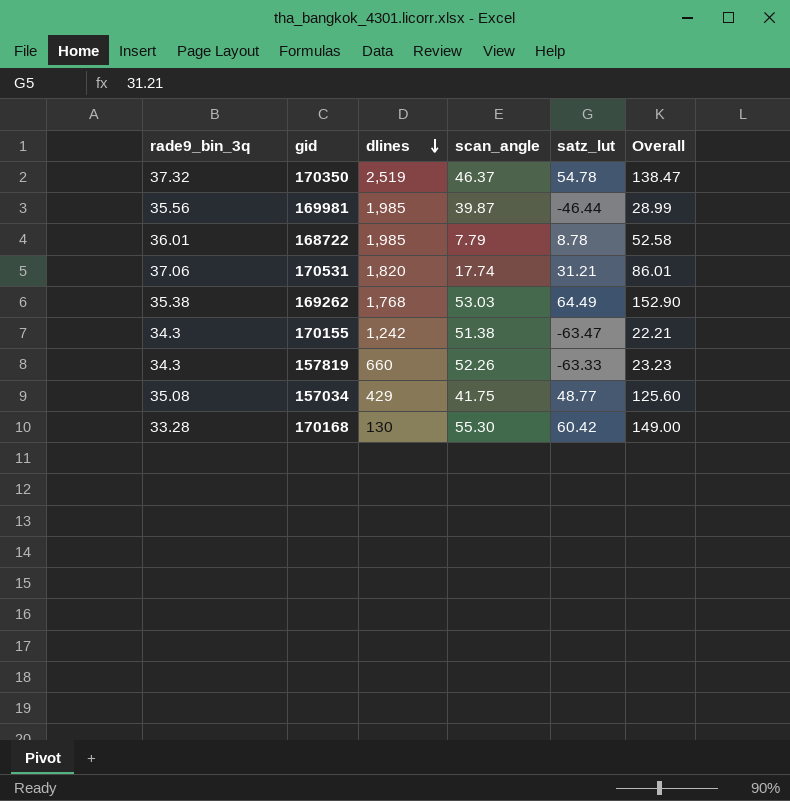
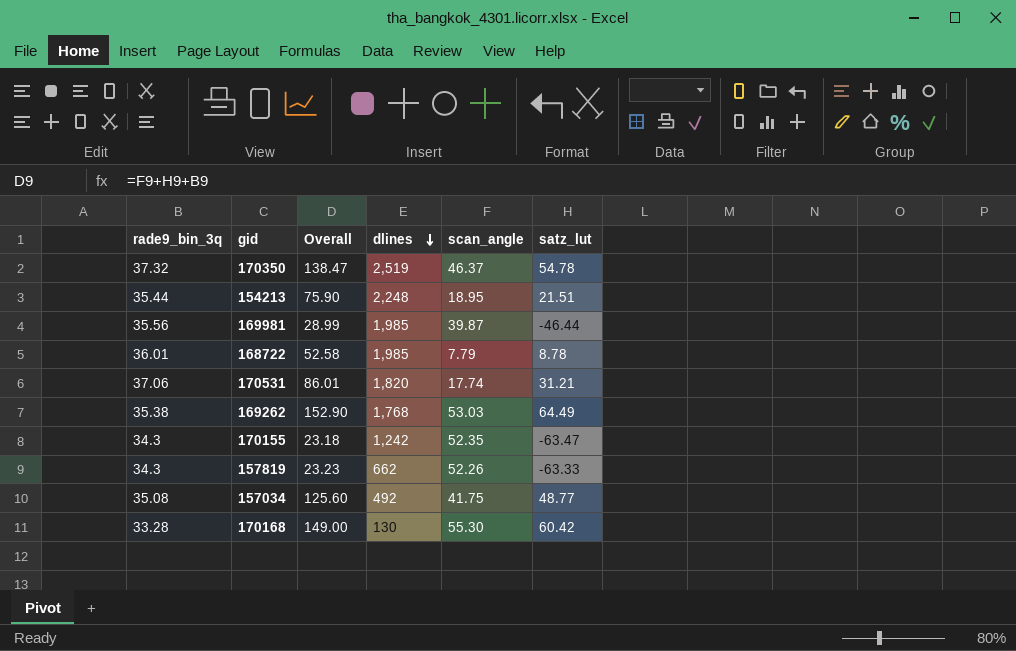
column Overall | position: 6 -> 3
row 154213: none -> 35.44 | 75.90 | 2,248 | 18.95 | 21.51
170155 | Overall: 22.21 -> 23.18
170155 | scan_angle: 51.38 -> 52.35
157819 | dlines: 660 -> 662
157034 | dlines: 429 -> 492

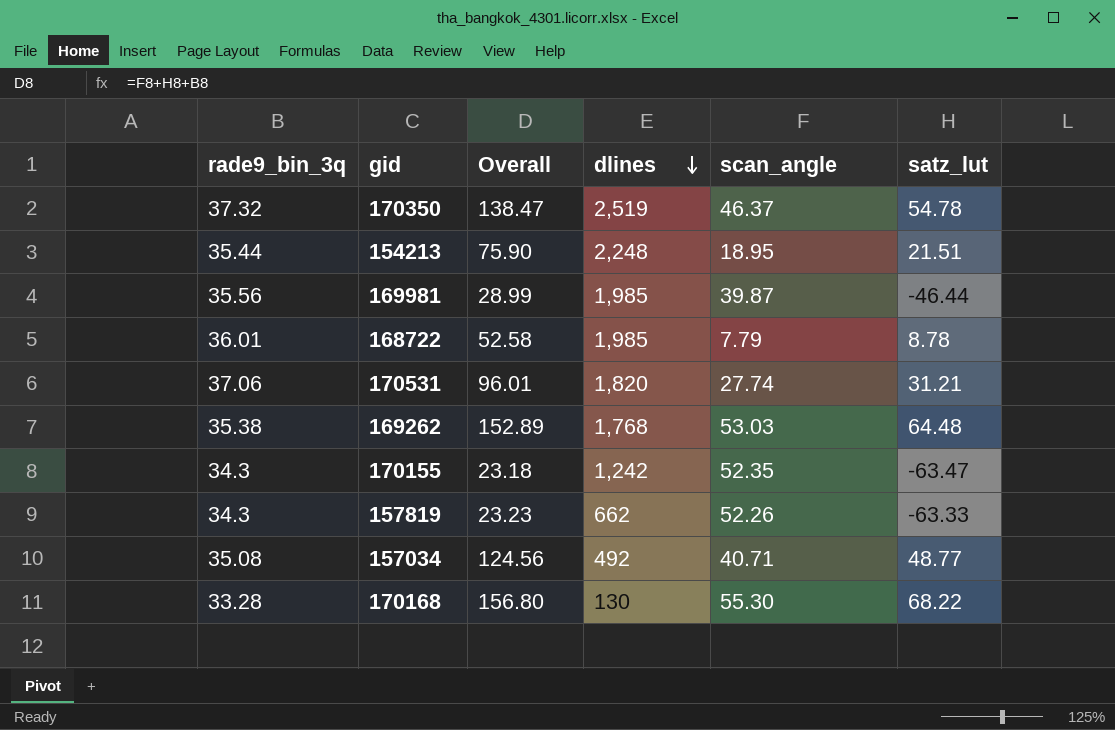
170531 | Overall: 86.01 -> 96.01
170531 | scan_angle: 17.74 -> 27.74
169262 | Overall: 152.90 -> 152.89
169262 | satz_lut: 64.49 -> 64.48
157034 | Overall: 125.60 -> 124.56
157034 | scan_angle: 41.75 -> 40.71
170168 | Overall: 149.00 -> 156.80
170168 | satz_lut: 60.42 -> 68.22

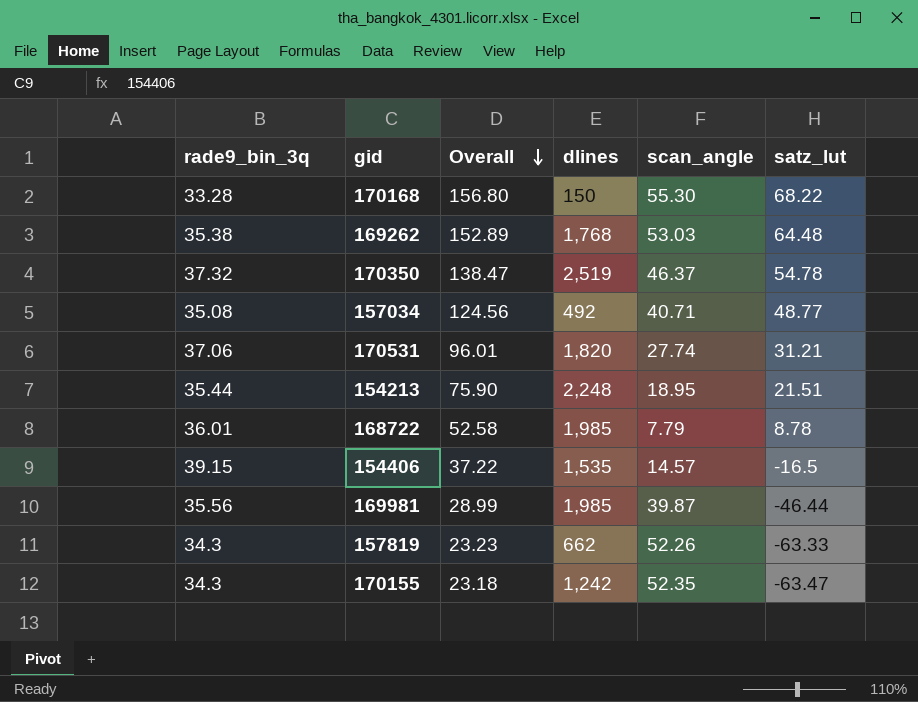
row order: dlines descending -> Overall descending
170168 | dlines: 130 -> 150
row 154406: none -> 39.15 | 37.22 | 1,535 | 14.57 | -16.5

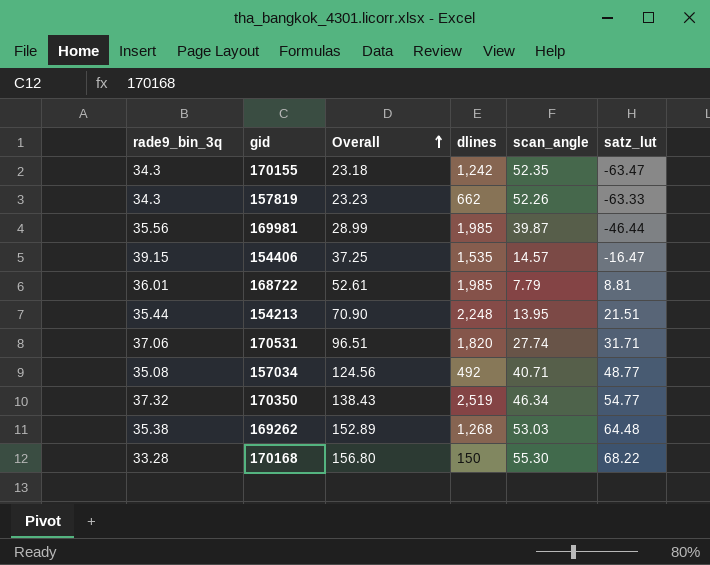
row order: Overall descending -> Overall ascending
154406 | Overall: 37.22 -> 37.25
154406 | satz_lut: -16.5 -> -16.47
168722 | Overall: 52.58 -> 52.61
168722 | satz_lut: 8.78 -> 8.81
154213 | Overall: 75.90 -> 70.90
154213 | scan_angle: 18.95 -> 13.95
170531 | Overall: 96.01 -> 96.51
170531 | satz_lut: 31.21 -> 31.71
170350 | Overall: 138.47 -> 138.43
170350 | scan_angle: 46.37 -> 46.34
170350 | satz_lut: 54.78 -> 54.77
169262 | dlines: 1,768 -> 1,268

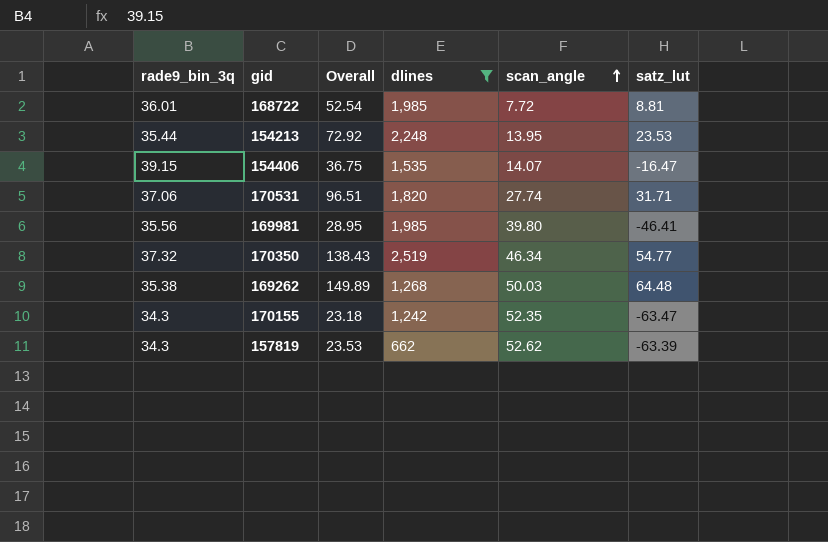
filter: none -> dlines >= 662
row order: Overall ascending -> scan_angle ascending
168722 | Overall: 52.61 -> 52.54
168722 | scan_angle: 7.79 -> 7.72
154213 | Overall: 70.90 -> 72.92
154213 | satz_lut: 21.51 -> 23.53
154406 | Overall: 37.25 -> 36.75
154406 | scan_angle: 14.57 -> 14.07
169981 | Overall: 28.99 -> 28.95
169981 | scan_angle: 39.87 -> 39.80
169981 | satz_lut: -46.44 -> -46.41
169262 | Overall: 152.89 -> 149.89
169262 | scan_angle: 53.03 -> 50.03
157819 | Overall: 23.23 -> 23.53
157819 | scan_angle: 52.26 -> 52.62
157819 | satz_lut: -63.33 -> -63.39

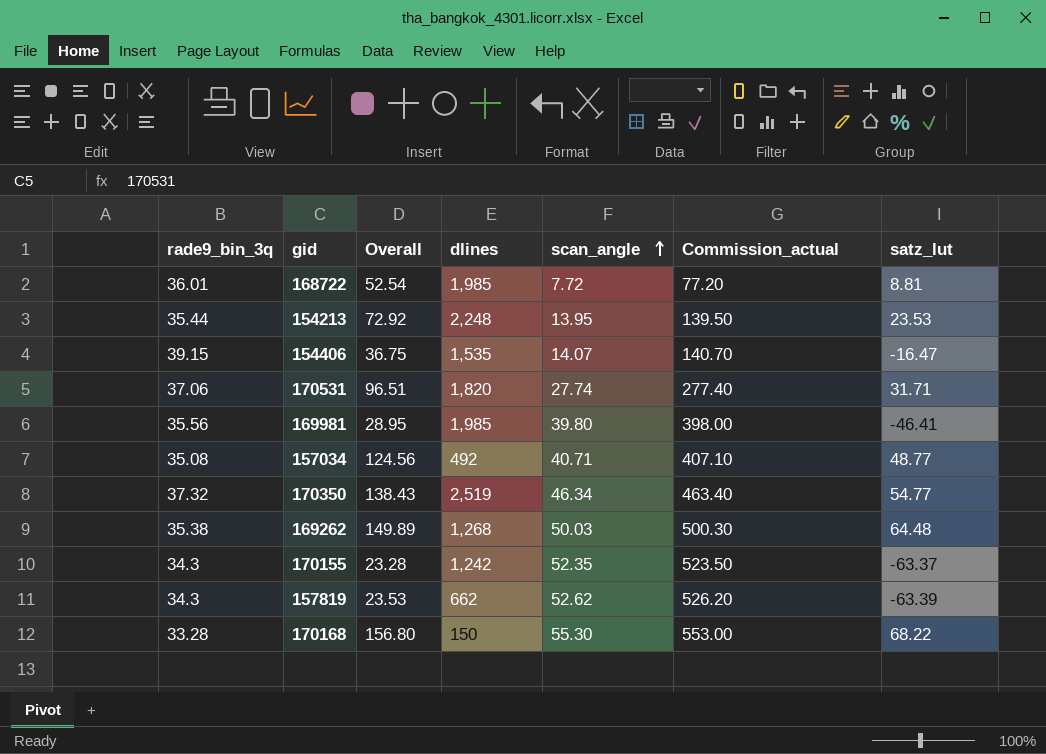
filter: dlines >= 662 -> none
column Commission_actual | formula: none -> [scan_angle] * 10
170155 | Overall: 23.18 -> 23.28
170155 | satz_lut: -63.47 -> -63.37

